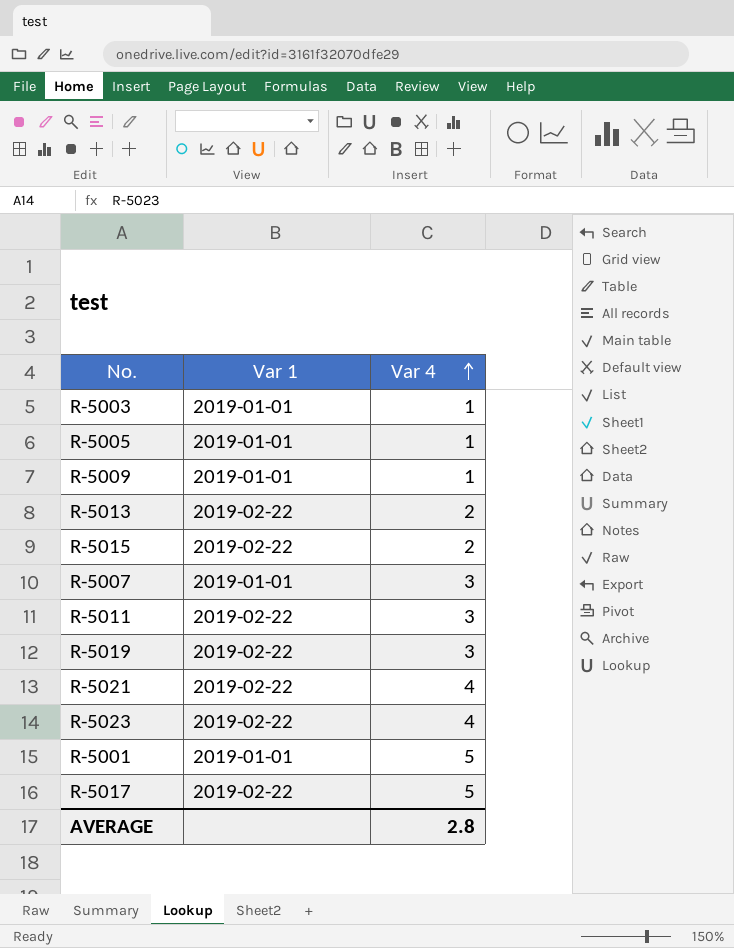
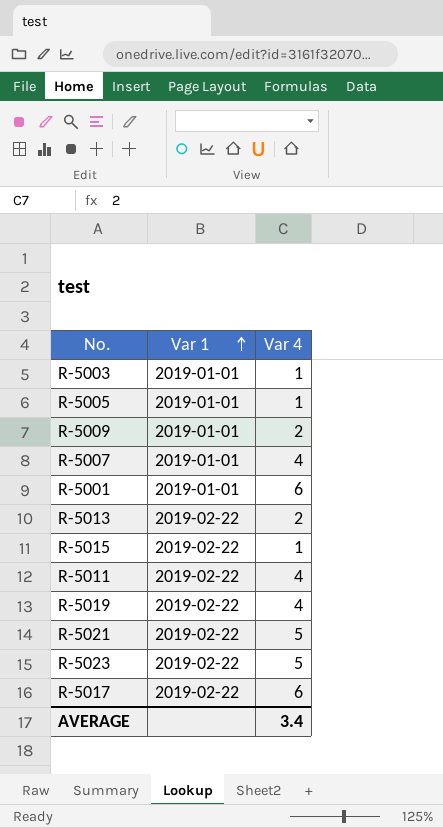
row order: Var 4 ascending -> Var 1 ascending
R-5009 | Var 4: 1 -> 2
R-5007 | Var 4: 3 -> 4
R-5001 | Var 4: 5 -> 6
R-5015 | Var 4: 2 -> 1
R-5011 | Var 4: 3 -> 4
R-5019 | Var 4: 3 -> 4
R-5021 | Var 4: 4 -> 5
R-5023 | Var 4: 4 -> 5
R-5017 | Var 4: 5 -> 6
AVERAGE | Var 4: 2.8 -> 3.4

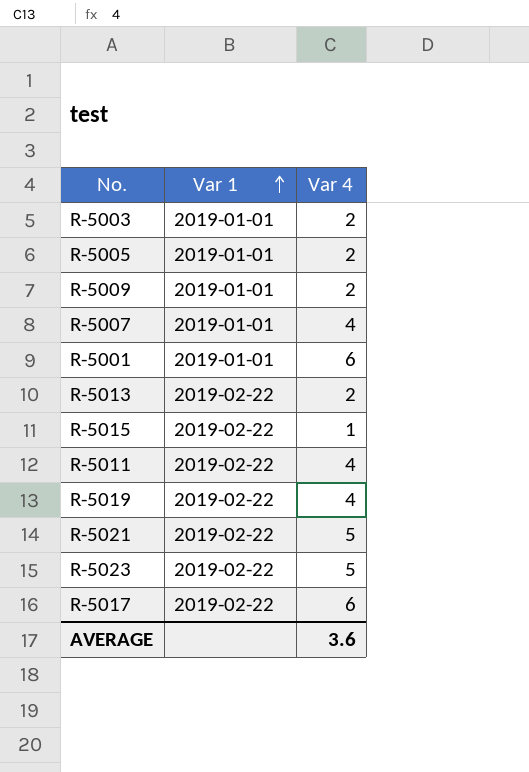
R-5003 | Var 4: 1 -> 2
R-5005 | Var 4: 1 -> 2
AVERAGE | Var 4: 3.4 -> 3.6

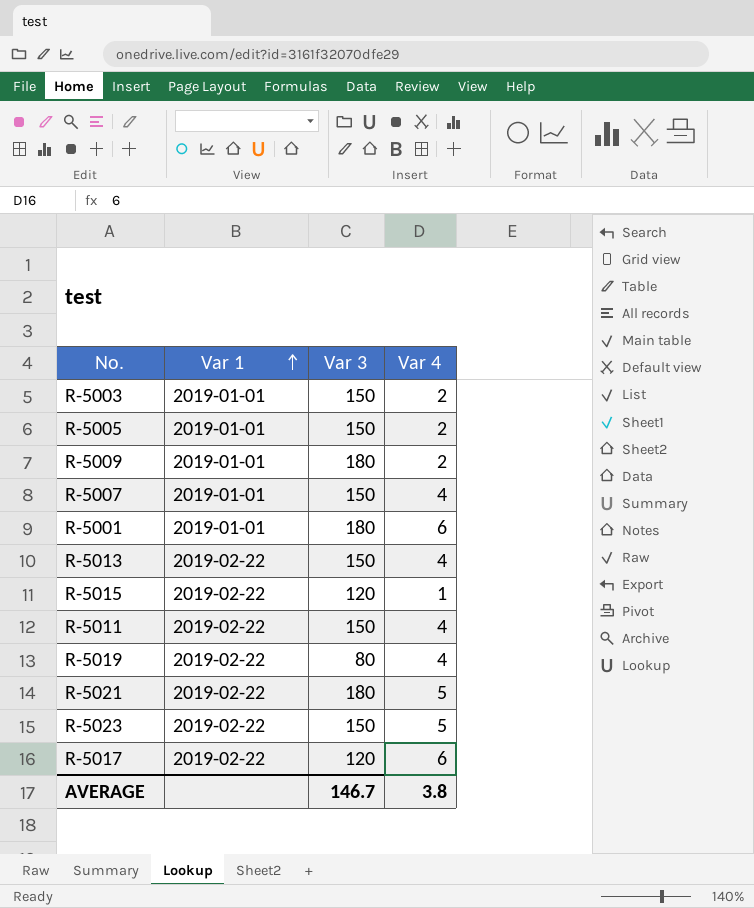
column Var 3 | position: none -> 3
R-5013 | Var 4: 2 -> 4
AVERAGE | Var 4: 3.6 -> 3.8

